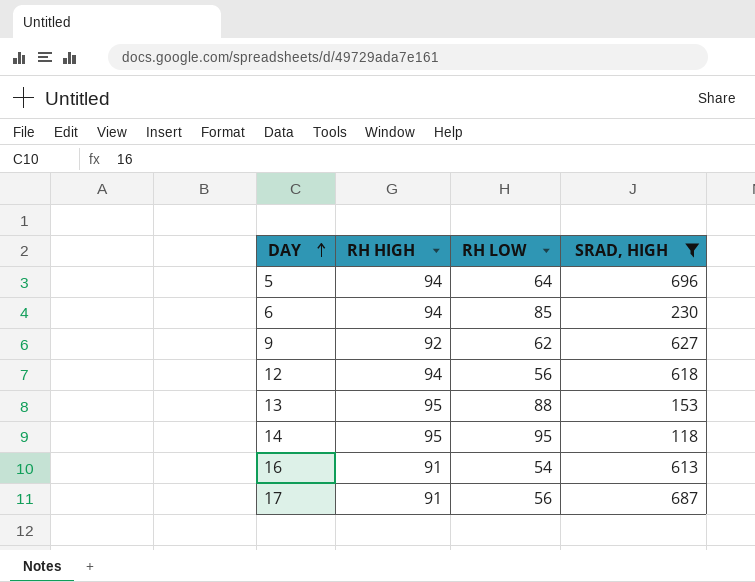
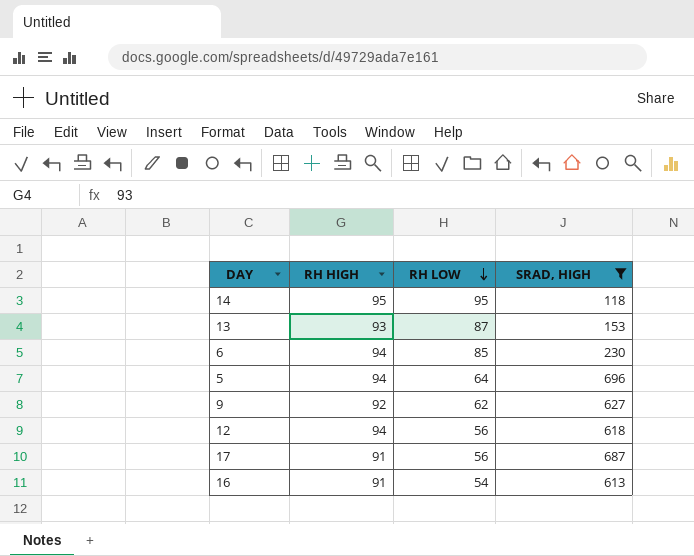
row order: DAY ascending -> RH LOW descending
13 | RH HIGH: 95 -> 93
13 | RH LOW: 88 -> 87

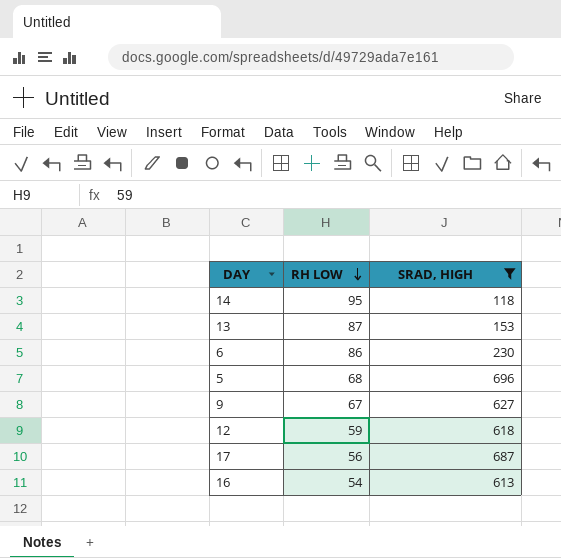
column RH HIGH | position: 2 -> none
6 | RH LOW: 85 -> 86
5 | RH LOW: 64 -> 68
9 | RH LOW: 62 -> 67
12 | RH LOW: 56 -> 59

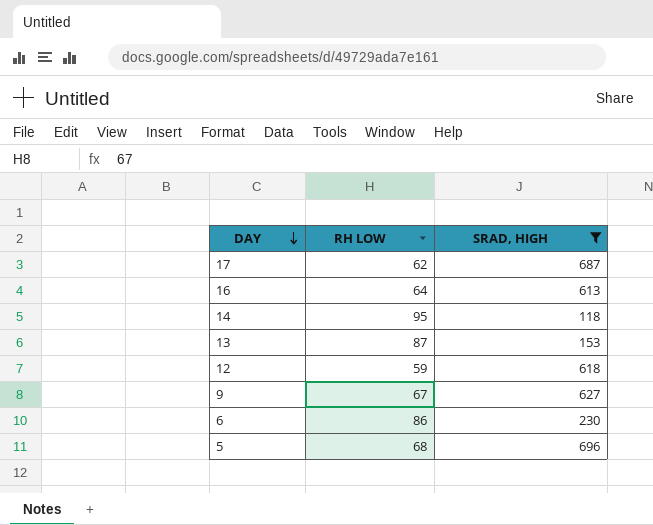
row order: RH LOW descending -> DAY descending
17 | RH LOW: 56 -> 62
16 | RH LOW: 54 -> 64

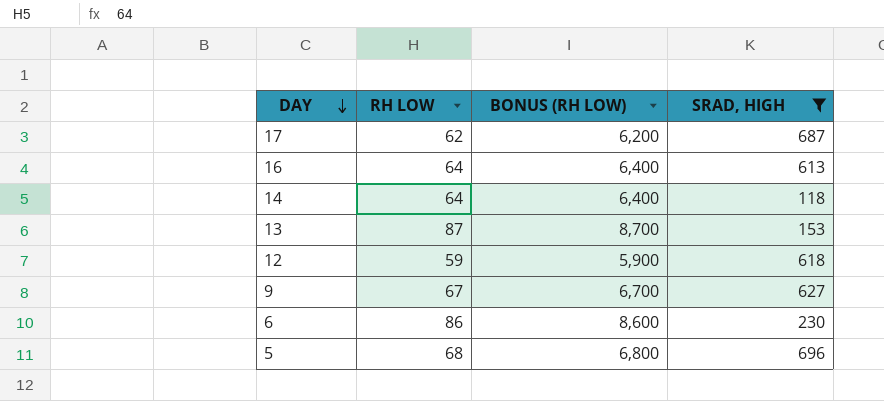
column BONUS (RH LOW) | formula: none -> [RH LOW] * 100
14 | RH LOW: 95 -> 64

